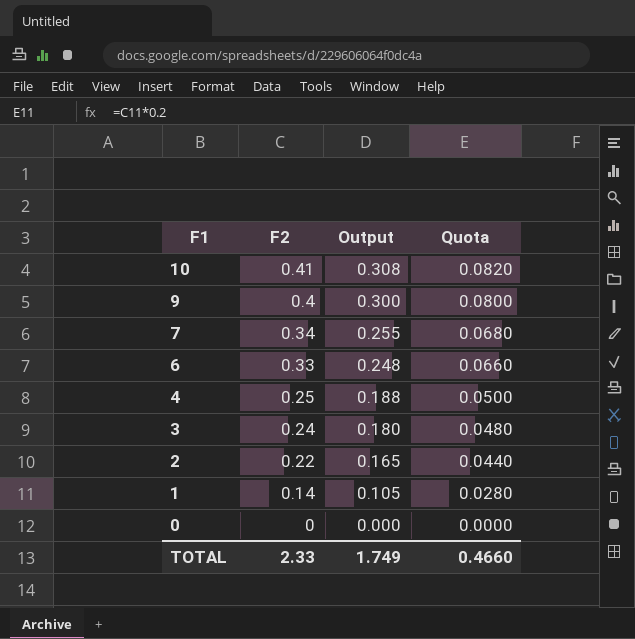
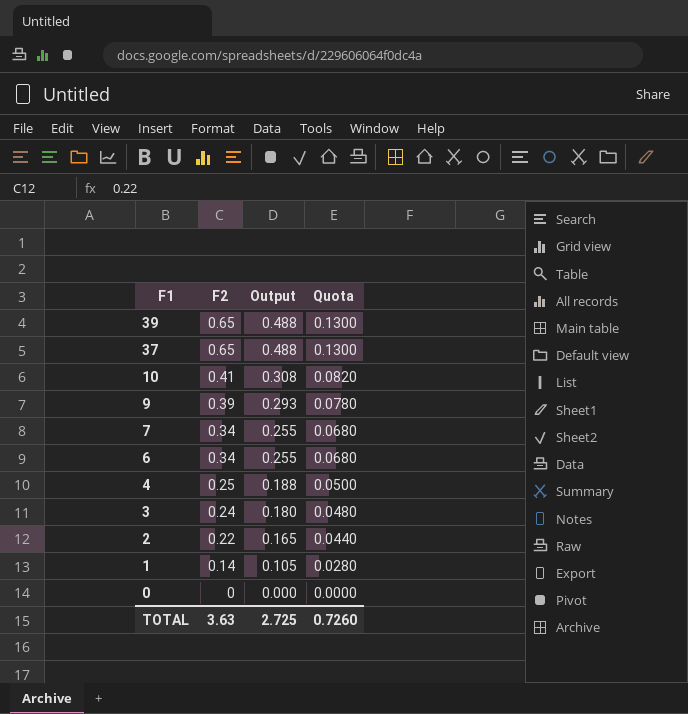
row 39: none -> 0.65 | 0.488 | 0.1300
row 37: none -> 0.65 | 0.488 | 0.1300
9 | F2: 0.4 -> 0.39
9 | Output: 0.300 -> 0.293
9 | Quota: 0.0800 -> 0.0780
6 | F2: 0.33 -> 0.34
6 | Output: 0.248 -> 0.255
6 | Quota: 0.0660 -> 0.0680
TOTAL | F2: 2.33 -> 3.63
TOTAL | Output: 1.749 -> 2.725
TOTAL | Quota: 0.4660 -> 0.7260

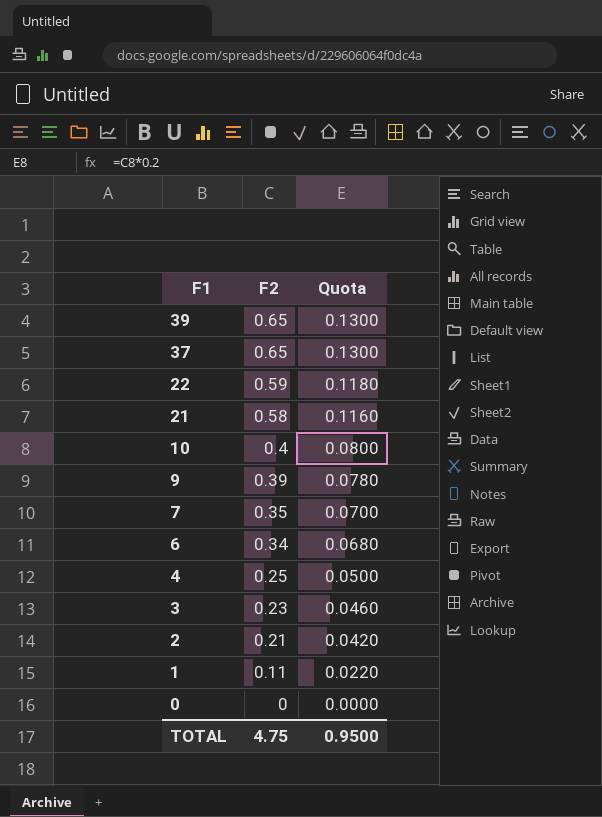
column Output | formula: [F2] * 0.75 -> none
row 22: none -> 0.59 | 0.1180
row 21: none -> 0.58 | 0.1160
10 | F2: 0.41 -> 0.4
10 | Quota: 0.0820 -> 0.0800
7 | F2: 0.34 -> 0.35
7 | Quota: 0.0680 -> 0.0700
3 | F2: 0.24 -> 0.23
3 | Quota: 0.0480 -> 0.0460
2 | F2: 0.22 -> 0.21
2 | Quota: 0.0440 -> 0.0420
1 | F2: 0.14 -> 0.11
1 | Quota: 0.0280 -> 0.0220
TOTAL | F2: 3.63 -> 4.75
TOTAL | Quota: 0.7260 -> 0.9500

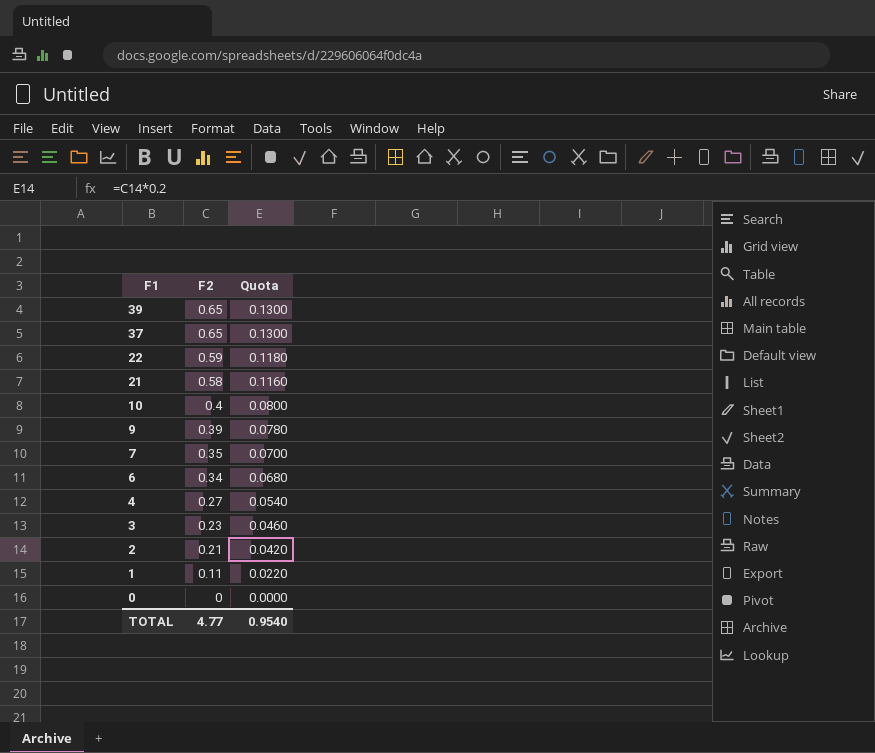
4 | F2: 0.25 -> 0.27
4 | Quota: 0.0500 -> 0.0540
TOTAL | F2: 4.75 -> 4.77
TOTAL | Quota: 0.9500 -> 0.9540

